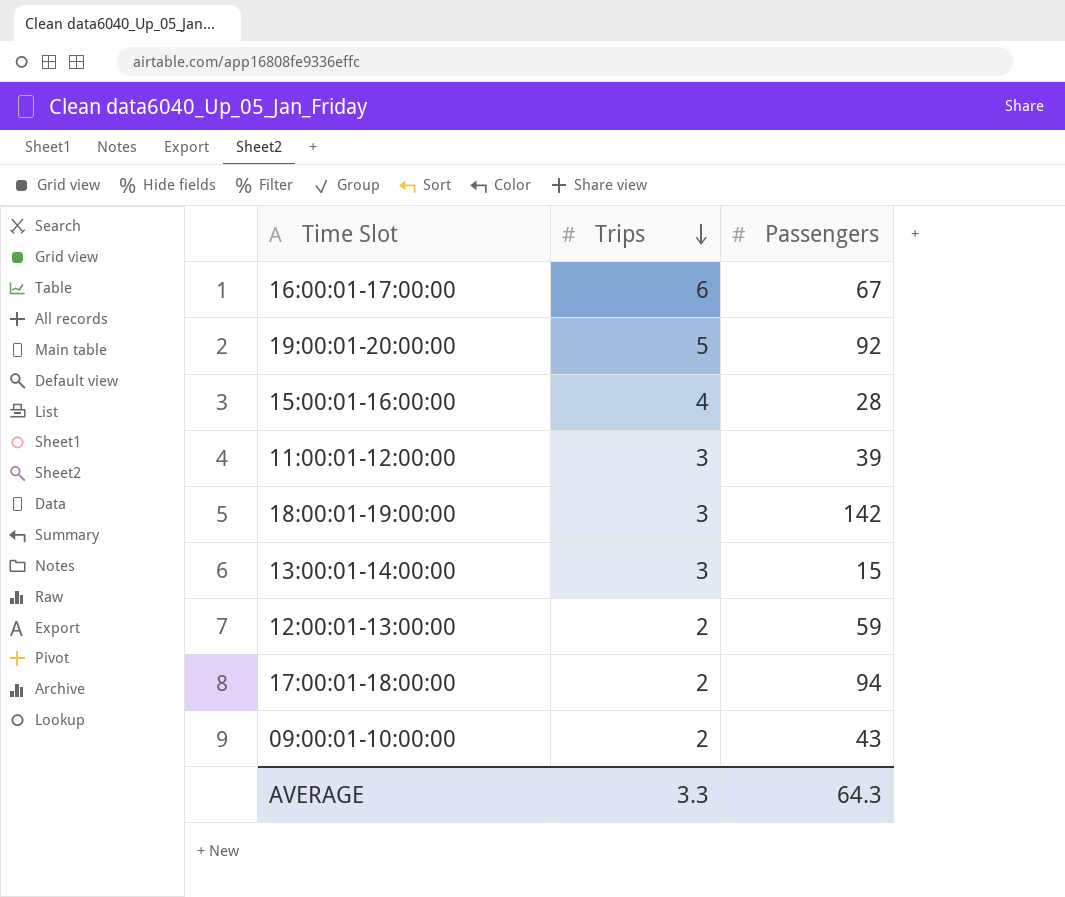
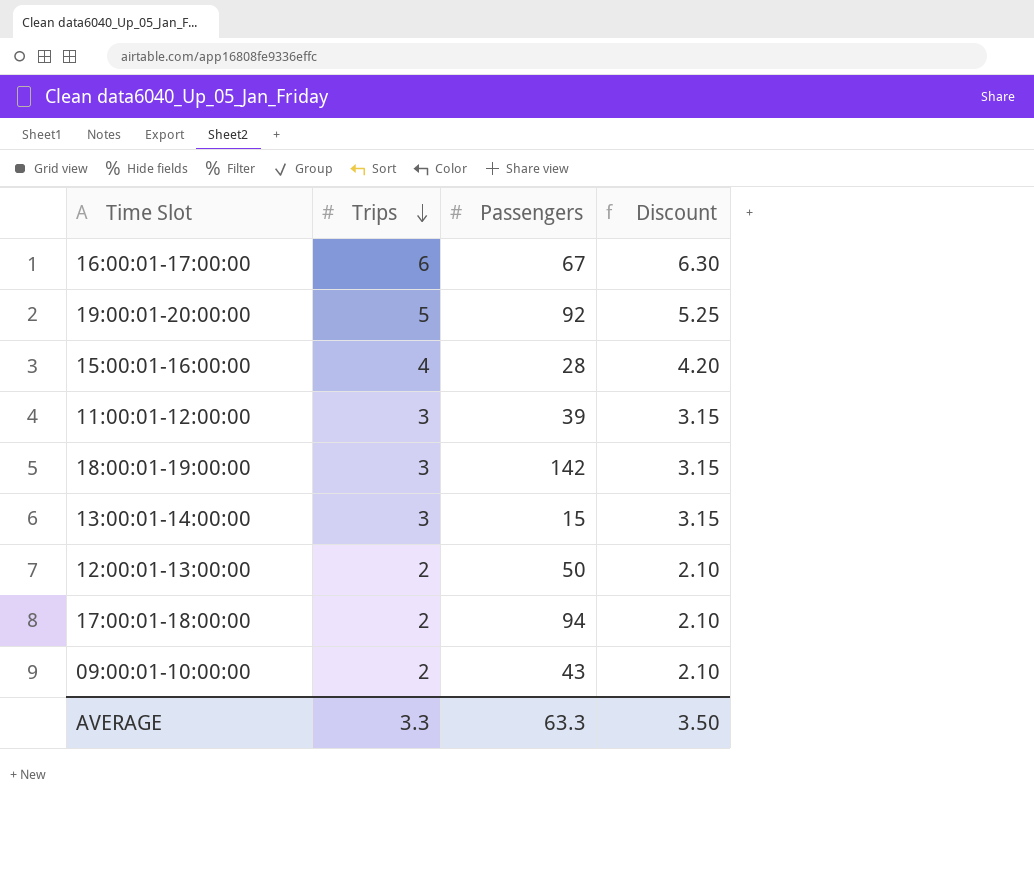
column Discount | formula: none -> [Trips] * 1.05
12:00:01-13:00:00 | Passengers: 59 -> 50
AVERAGE | Passengers: 64.3 -> 63.3

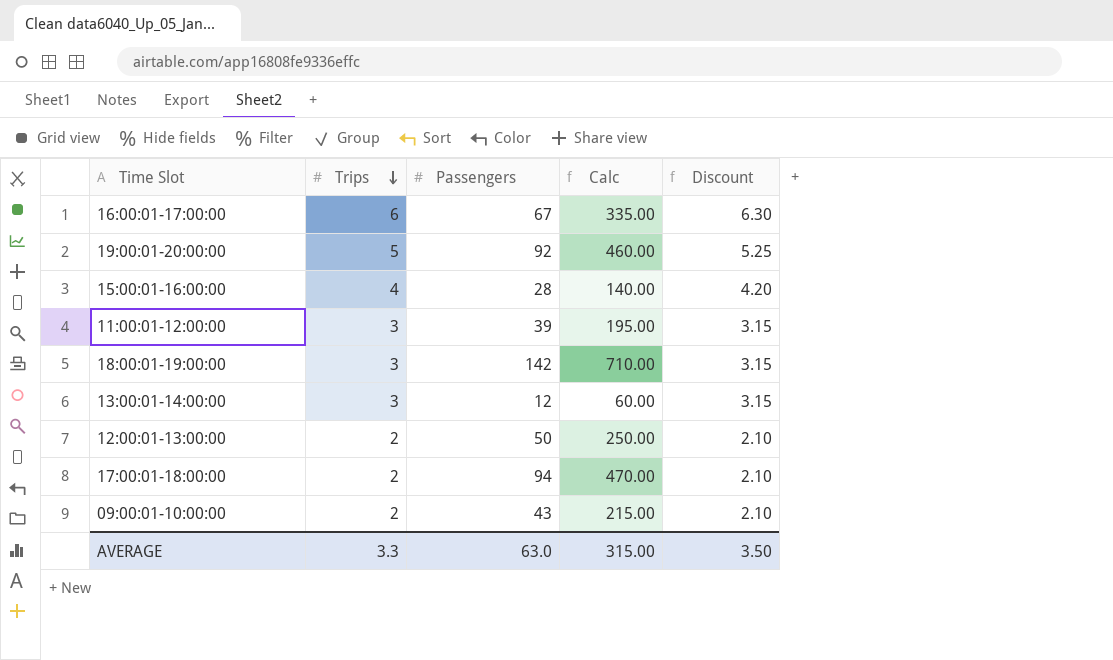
column Calc | formula: none -> [Passengers] * 5
13:00:01-14:00:00 | Passengers: 15 -> 12
AVERAGE | Passengers: 63.3 -> 63.0

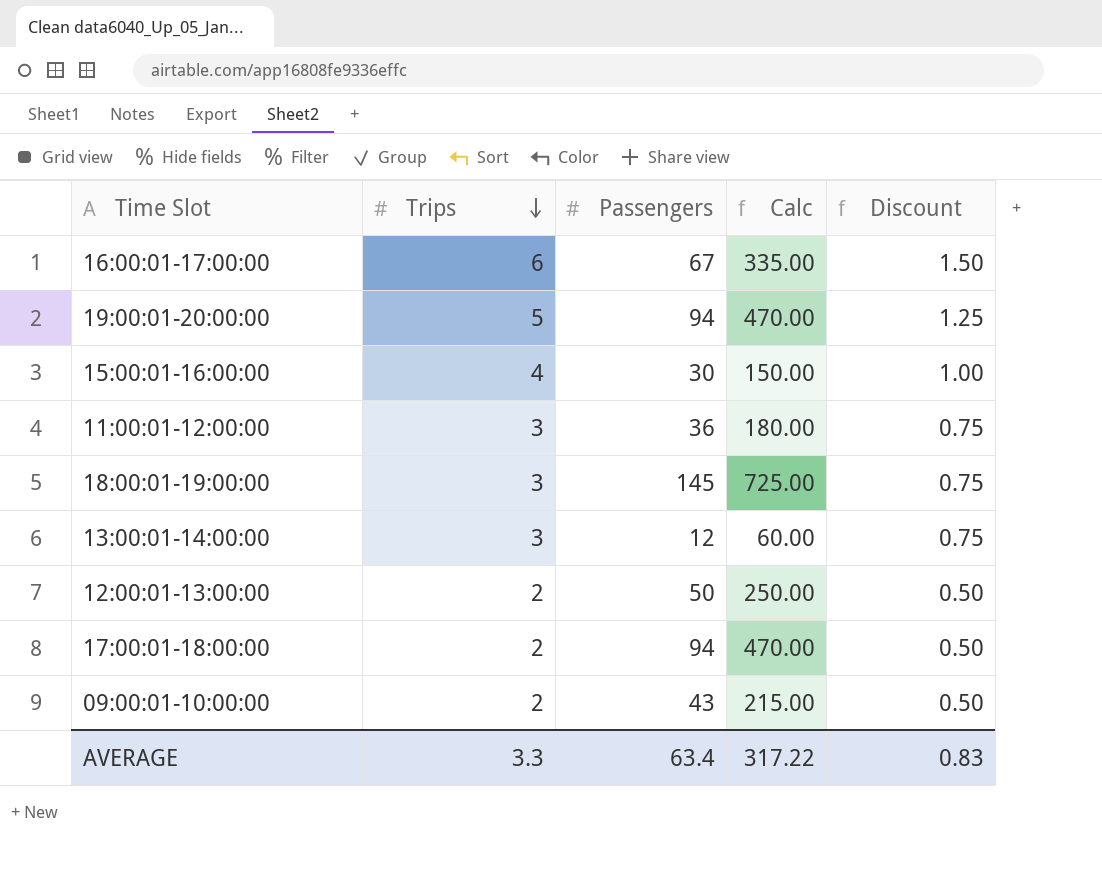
column Discount | formula: [Trips] * 1.05 -> [Trips] * 0.25
19:00:01-20:00:00 | Passengers: 92 -> 94
19:00:01-20:00:00 | Calc: 460.00 -> 470.00
15:00:01-16:00:00 | Passengers: 28 -> 30
15:00:01-16:00:00 | Calc: 140.00 -> 150.00
11:00:01-12:00:00 | Passengers: 39 -> 36
11:00:01-12:00:00 | Calc: 195.00 -> 180.00
18:00:01-19:00:00 | Passengers: 142 -> 145
18:00:01-19:00:00 | Calc: 710.00 -> 725.00
AVERAGE | Passengers: 63.0 -> 63.4
AVERAGE | Calc: 315.00 -> 317.22
AVERAGE | Discount: 3.50 -> 0.83

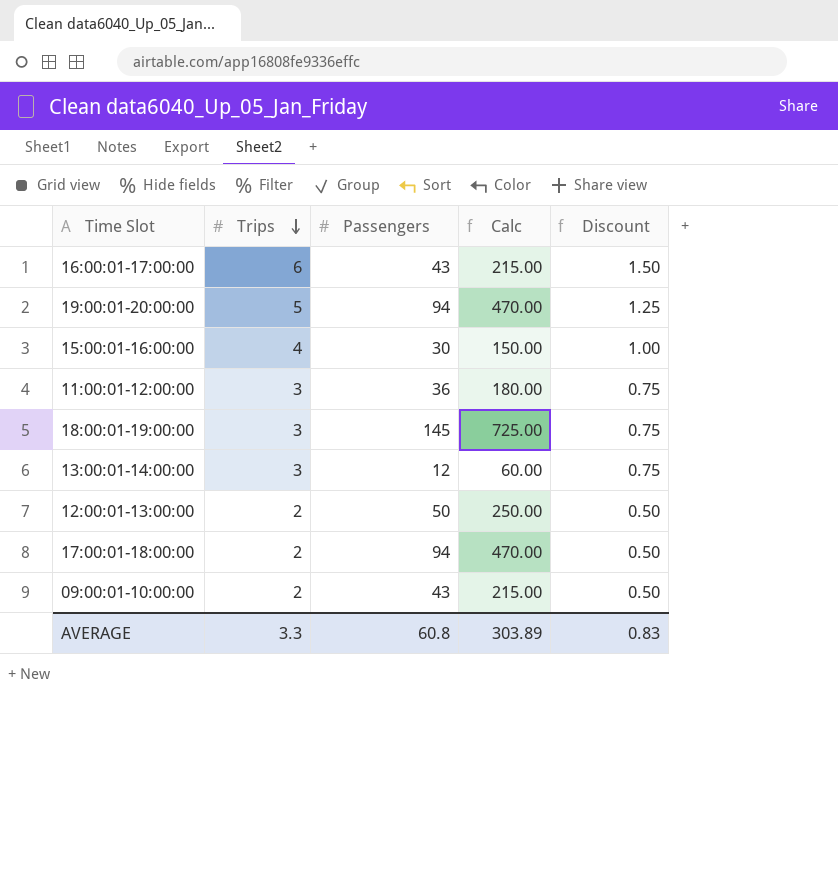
16:00:01-17:00:00 | Passengers: 67 -> 43
16:00:01-17:00:00 | Calc: 335.00 -> 215.00
AVERAGE | Passengers: 63.4 -> 60.8
AVERAGE | Calc: 317.22 -> 303.89

